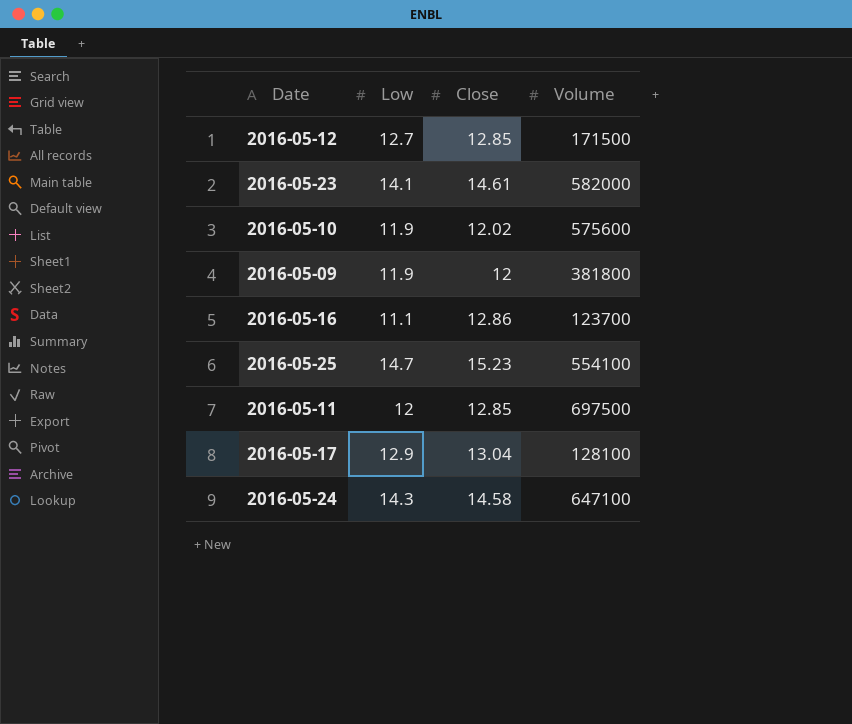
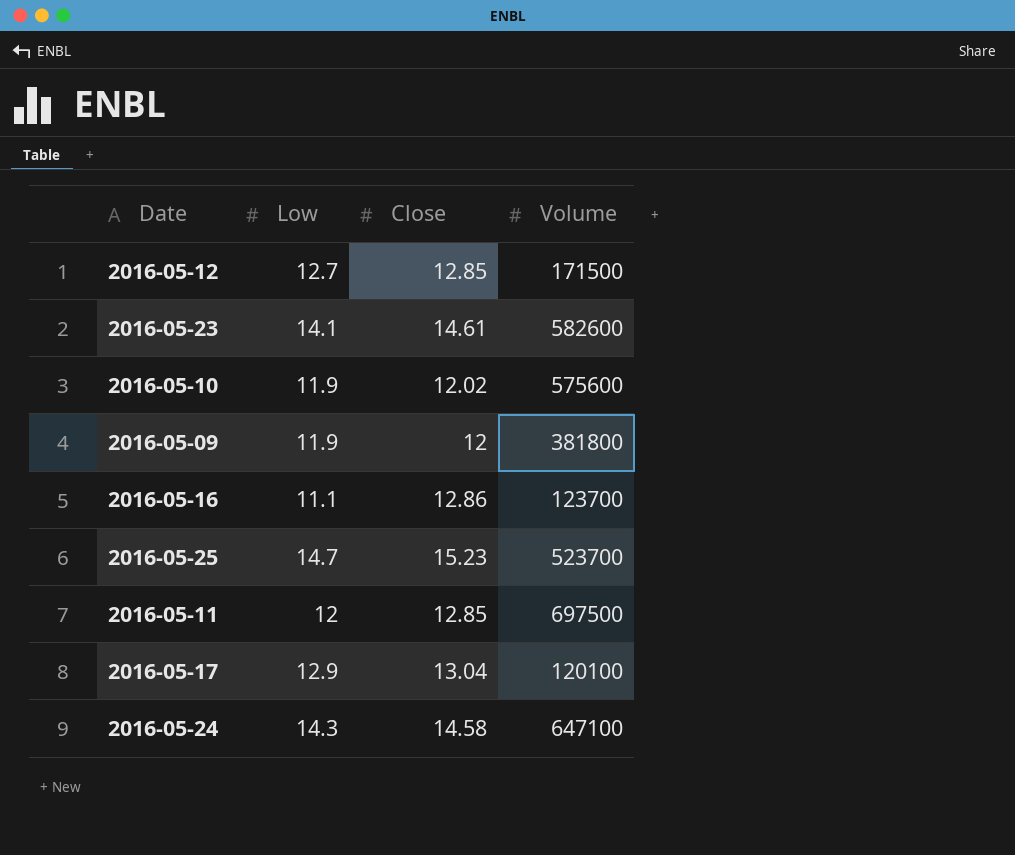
2016-05-23 | Volume: 582000 -> 582600
2016-05-25 | Volume: 554100 -> 523700
2016-05-17 | Volume: 128100 -> 120100

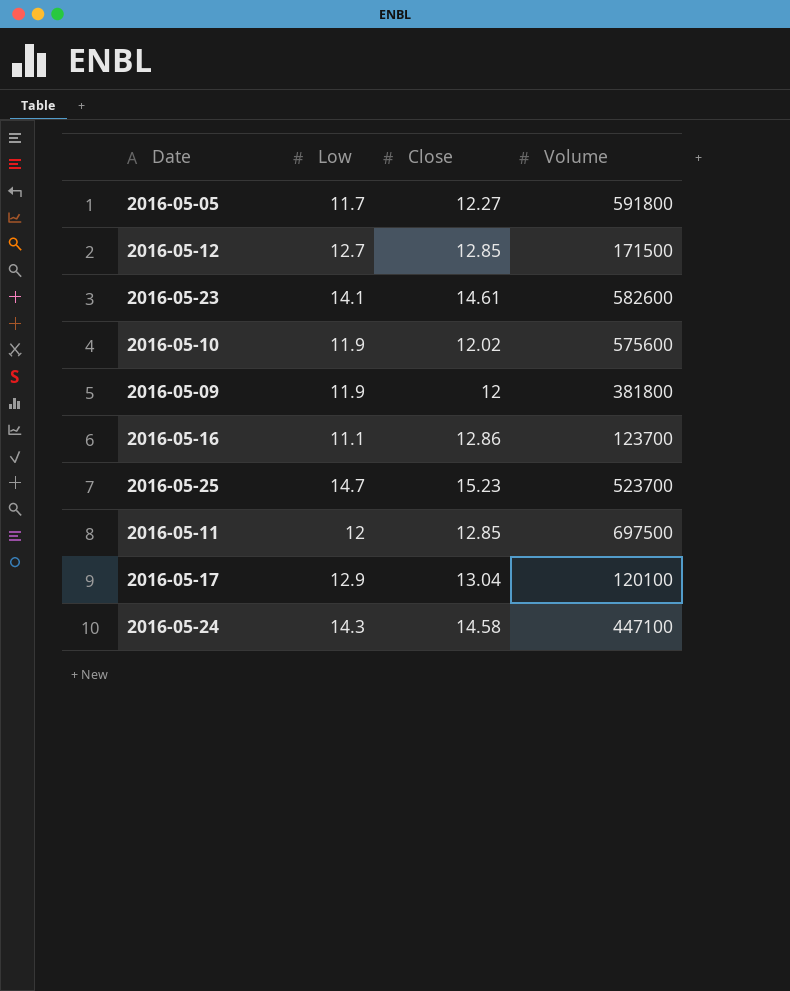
row 2016-05-05: none -> 11.7 | 12.27 | 591800
2016-05-24 | Volume: 647100 -> 447100

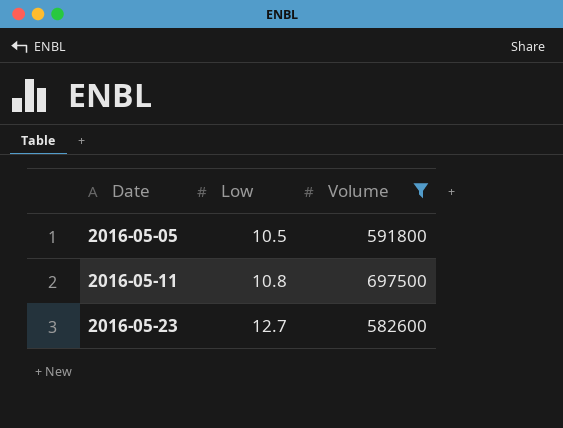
filter: none -> Volume >= 582600
row order: none -> Date ascending
column Close | position: 3 -> none
2016-05-05 | Low: 11.7 -> 10.5
2016-05-11 | Low: 12 -> 10.8
2016-05-23 | Low: 14.1 -> 12.7

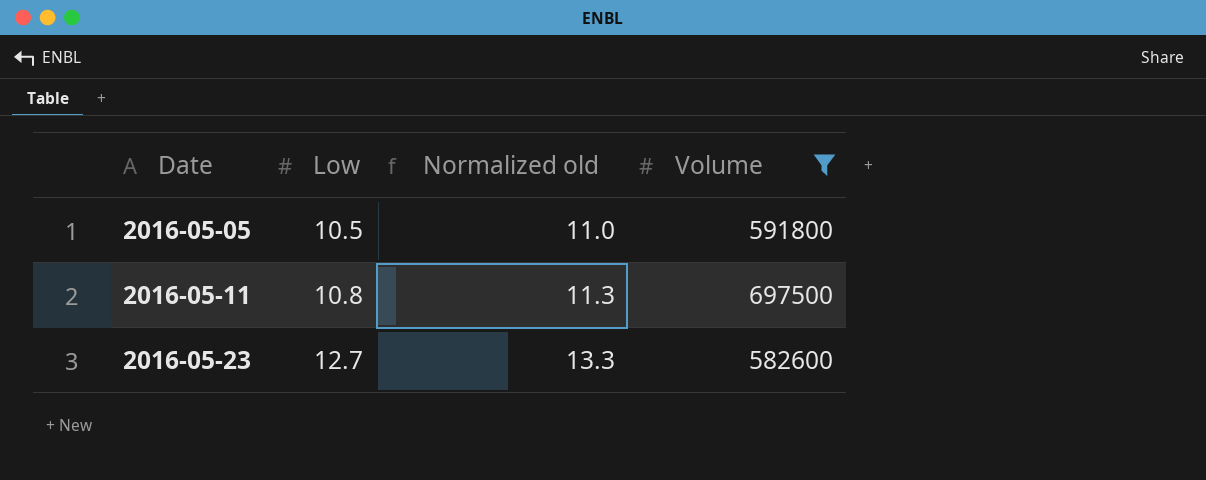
column Normalized old | formula: none -> [Low] * 1.05

